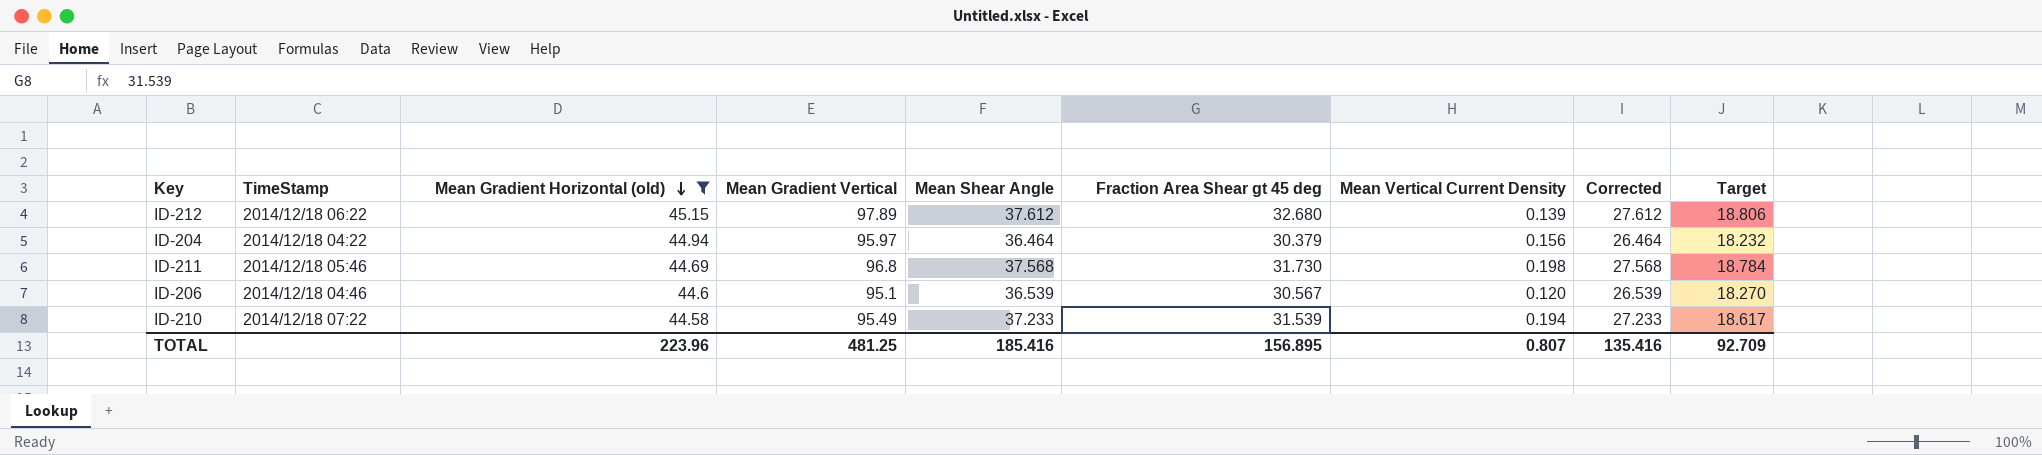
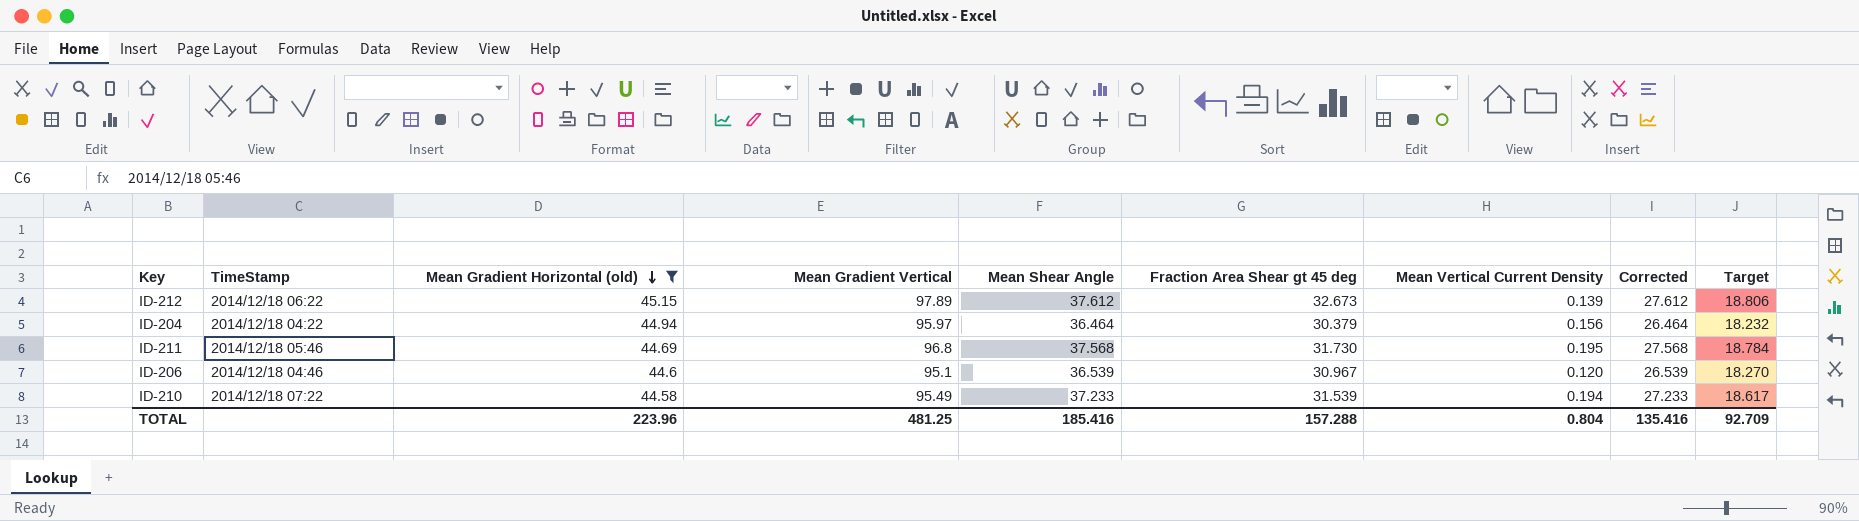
ID-212 | Fraction Area Shear gt 45 deg: 32.680 -> 32.673
ID-211 | Mean Vertical Current Density: 0.198 -> 0.195
ID-206 | Fraction Area Shear gt 45 deg: 30.567 -> 30.967
TOTAL | Fraction Area Shear gt 45 deg: 156.895 -> 157.288
TOTAL | Mean Vertical Current Density: 0.807 -> 0.804

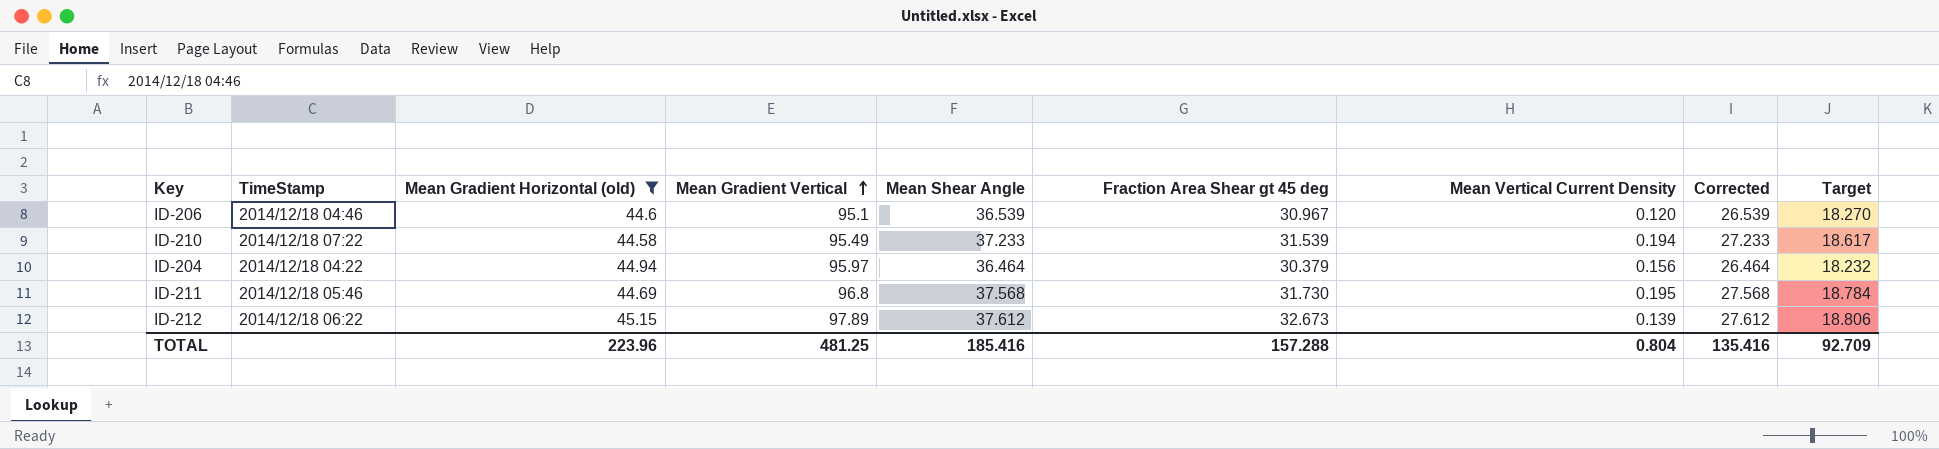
row order: Mean Gradient Horizontal (old) descending -> Mean Gradient Vertical ascending

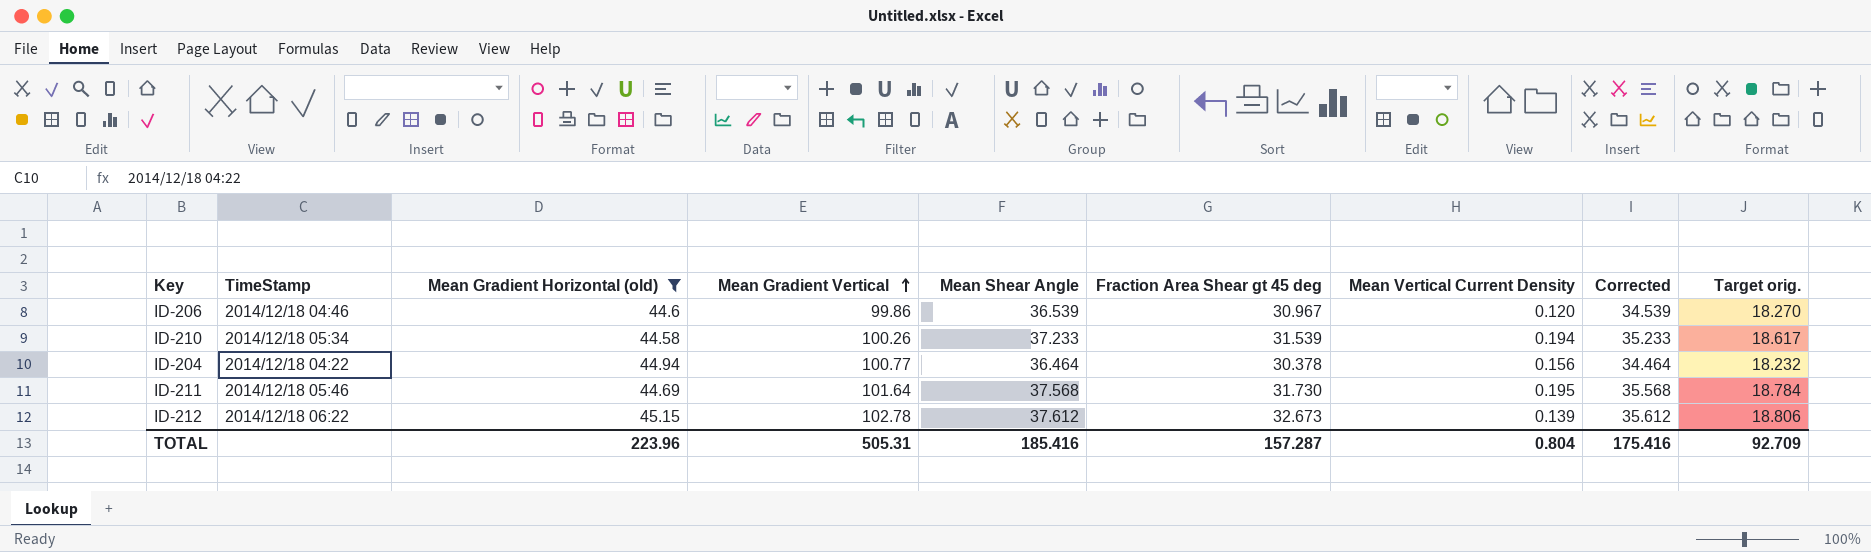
column Corrected | formula: [Mean Shear Angle] - 10 -> [Mean Shear Angle] - 2
column name: Target -> Target orig.
ID-206 | Mean Gradient Vertical: 95.1 -> 99.86
ID-210 | TimeStamp: 2014/12/18 07:22 -> 2014/12/18 05:34
ID-210 | Mean Gradient Vertical: 95.49 -> 100.26
ID-204 | Mean Gradient Vertical: 95.97 -> 100.77
ID-204 | Fraction Area Shear gt 45 deg: 30.379 -> 30.378
ID-211 | Mean Gradient Vertical: 96.8 -> 101.64
ID-212 | Mean Gradient Vertical: 97.89 -> 102.78
TOTAL | Mean Gradient Vertical: 481.25 -> 505.31
TOTAL | Fraction Area Shear gt 45 deg: 157.288 -> 157.287
TOTAL | Corrected: 135.416 -> 175.416

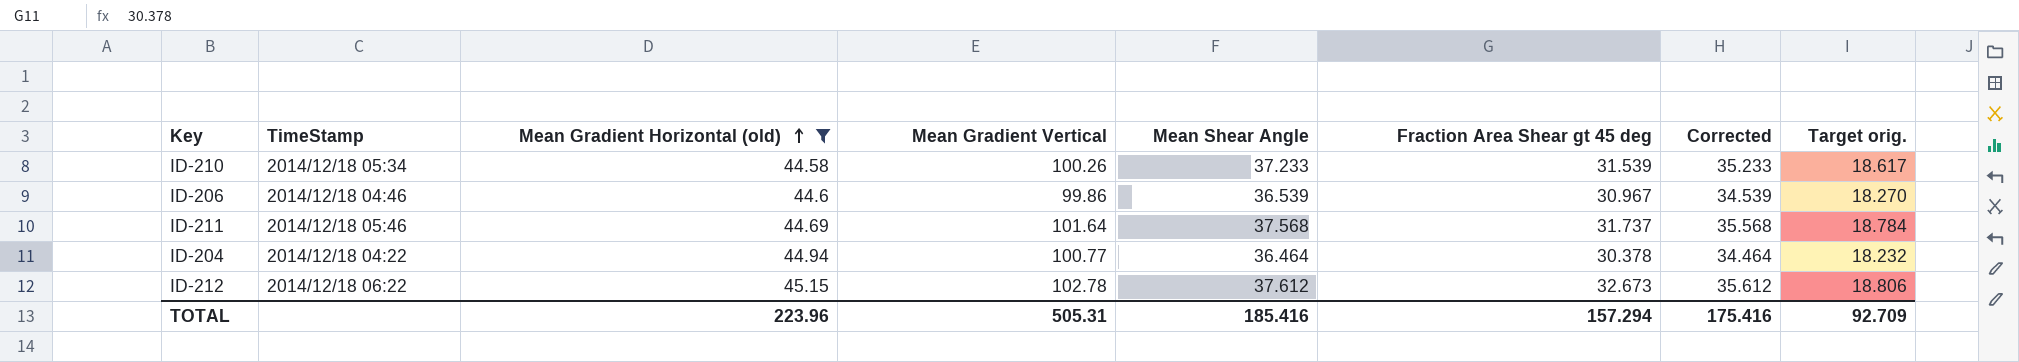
row order: Mean Gradient Vertical ascending -> Mean Gradient Horizontal (old) ascending
column Mean Vertical Current Density | position: 7 -> none
ID-211 | Fraction Area Shear gt 45 deg: 31.730 -> 31.737
TOTAL | Fraction Area Shear gt 45 deg: 157.287 -> 157.294

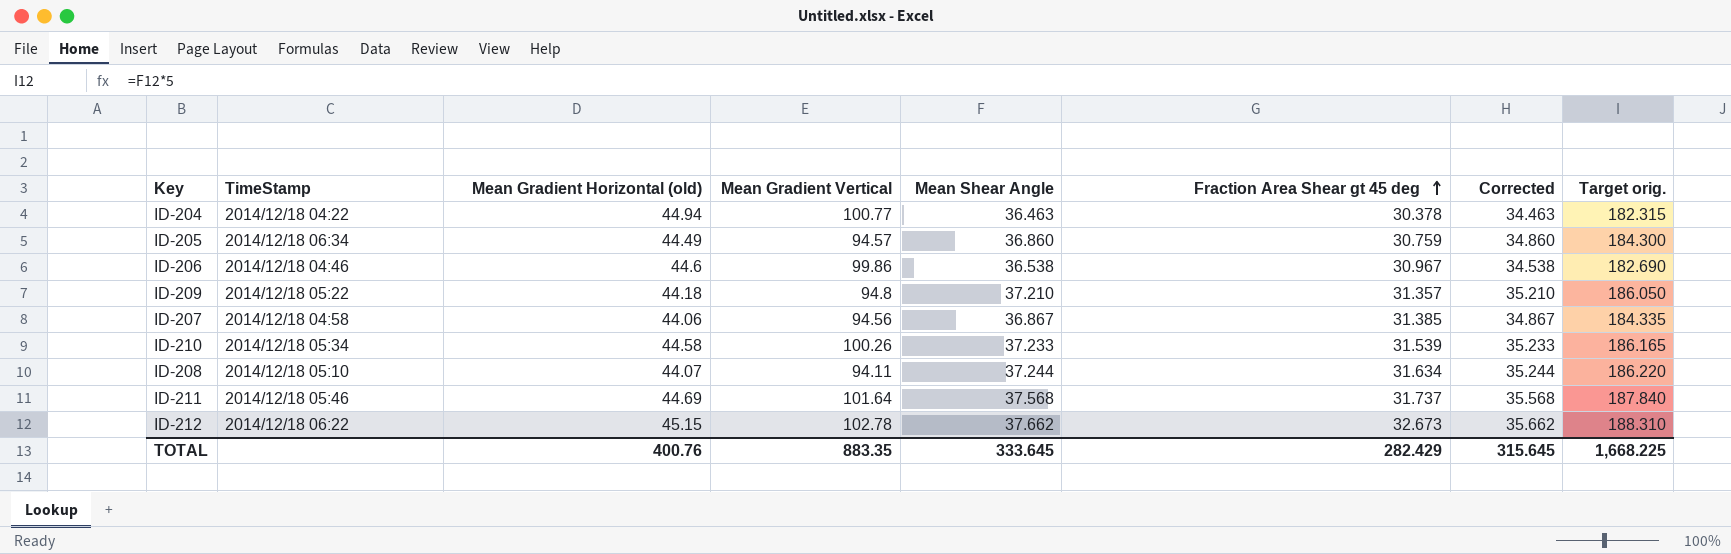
filter: Mean Gradient Horizontal (old) >= 44.58 -> none
row order: Mean Gradient Horizontal (old) ascending -> Fraction Area Shear gt 45 deg ascending
column Target orig. | formula: [Mean Shear Angle] * 0.5 -> [Mean Shear Angle] * 5
ID-204 | Mean Shear Angle: 36.464 -> 36.463
ID-204 | Corrected: 34.464 -> 34.463
ID-206 | Mean Shear Angle: 36.539 -> 36.538
ID-206 | Corrected: 34.539 -> 34.538
ID-212 | Mean Shear Angle: 37.612 -> 37.662
ID-212 | Corrected: 35.612 -> 35.662
TOTAL | Mean Gradient Horizontal (old): 223.96 -> 400.76
TOTAL | Mean Gradient Vertical: 505.31 -> 883.35
TOTAL | Mean Shear Angle: 185.416 -> 333.645
TOTAL | Fraction Area Shear gt 45 deg: 157.294 -> 282.429
TOTAL | Corrected: 175.416 -> 315.645
TOTAL | Target orig.: 92.709 -> 1,668.225

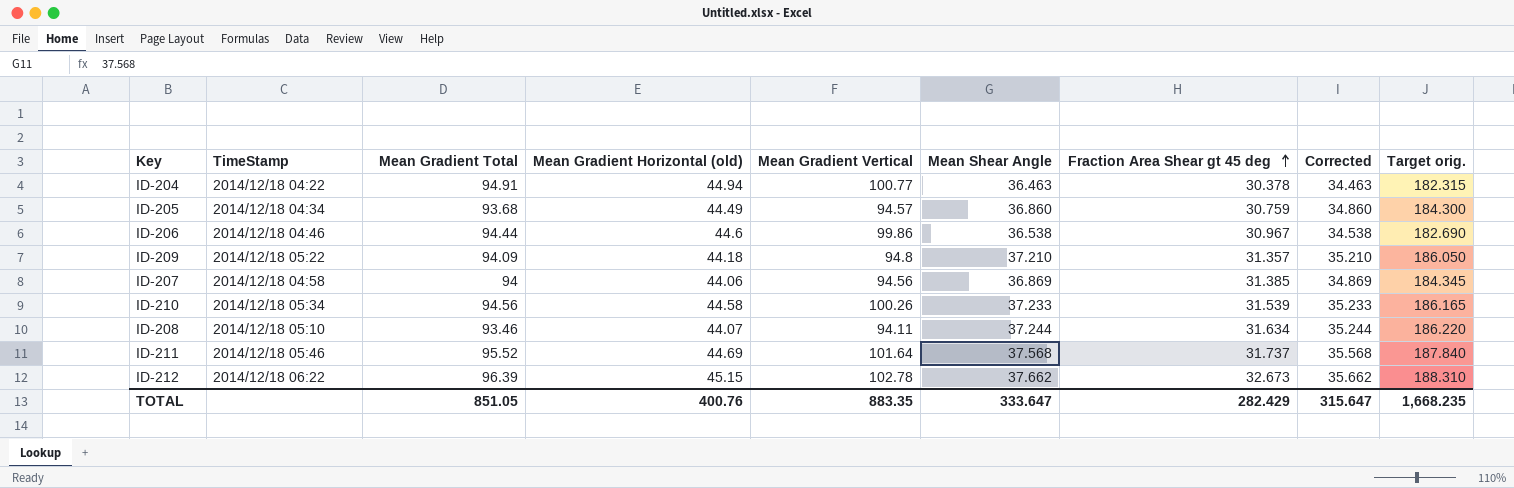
column Mean Gradient Total | position: none -> 3
ID-205 | TimeStamp: 2014/12/18 06:34 -> 2014/12/18 04:34
ID-207 | Mean Shear Angle: 36.867 -> 36.869
ID-207 | Corrected: 34.867 -> 34.869
ID-207 | Target orig.: 184.335 -> 184.345
TOTAL | Mean Shear Angle: 333.645 -> 333.647
TOTAL | Corrected: 315.645 -> 315.647
TOTAL | Target orig.: 1,668.225 -> 1,668.235

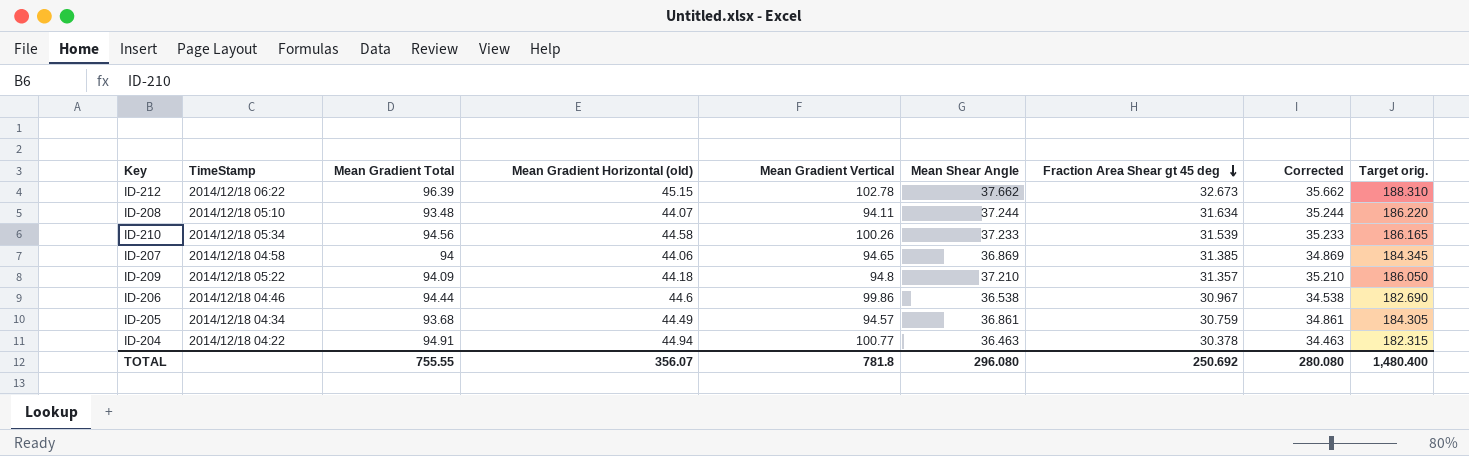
row order: Fraction Area Shear gt 45 deg ascending -> Fraction Area Shear gt 45 deg descending
row ID-211: 2014/12/18 05:46 | 95.52 | 44.69 | 101.64 | 37.568 | 31.737 | 35.568 | 187.840 -> none
ID-208 | Mean Gradient Total: 93.46 -> 93.48
ID-207 | Mean Gradient Vertical: 94.56 -> 94.65
ID-205 | Mean Shear Angle: 36.860 -> 36.861
ID-205 | Corrected: 34.860 -> 34.861
ID-205 | Target orig.: 184.300 -> 184.305
TOTAL | Mean Gradient Total: 851.05 -> 755.55
TOTAL | Mean Gradient Horizontal (old): 400.76 -> 356.07
TOTAL | Mean Gradient Vertical: 883.35 -> 781.8
TOTAL | Mean Shear Angle: 333.647 -> 296.080
TOTAL | Fraction Area Shear gt 45 deg: 282.429 -> 250.692
TOTAL | Corrected: 315.647 -> 280.080
TOTAL | Target orig.: 1,668.235 -> 1,480.400

